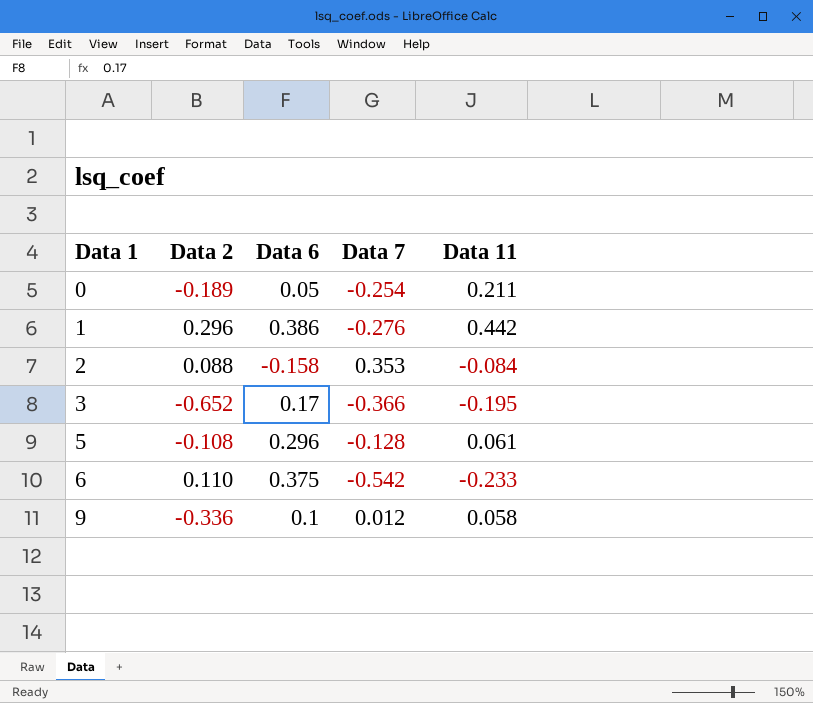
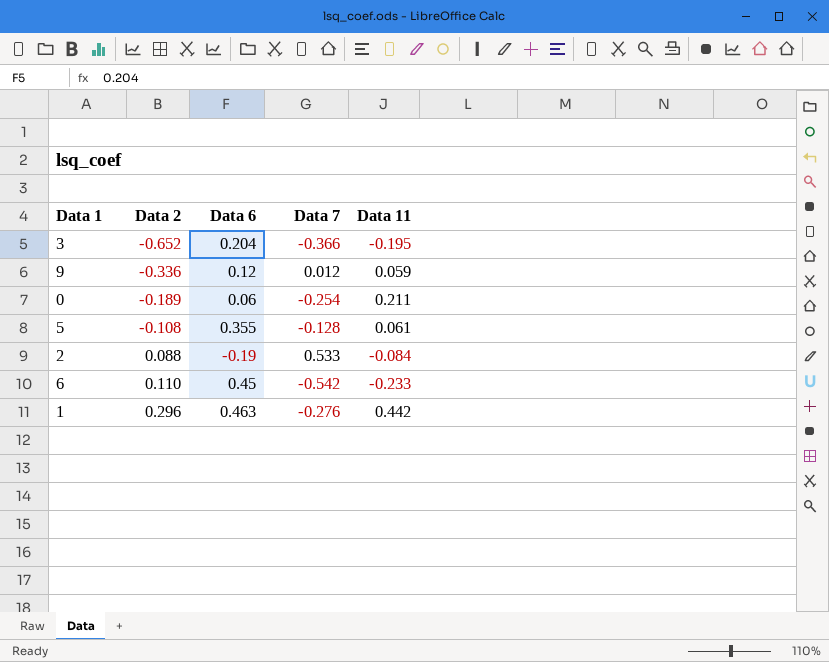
row order: Data 1 ascending -> Data 2 ascending
3 | Data 6: 0.17 -> 0.204
9 | Data 6: 0.1 -> 0.12
9 | Data 11: 0.058 -> 0.059
0 | Data 6: 0.05 -> 0.06
5 | Data 6: 0.296 -> 0.355
2 | Data 6: -0.158 -> -0.19
2 | Data 7: 0.353 -> 0.533
6 | Data 6: 0.375 -> 0.45
1 | Data 6: 0.386 -> 0.463

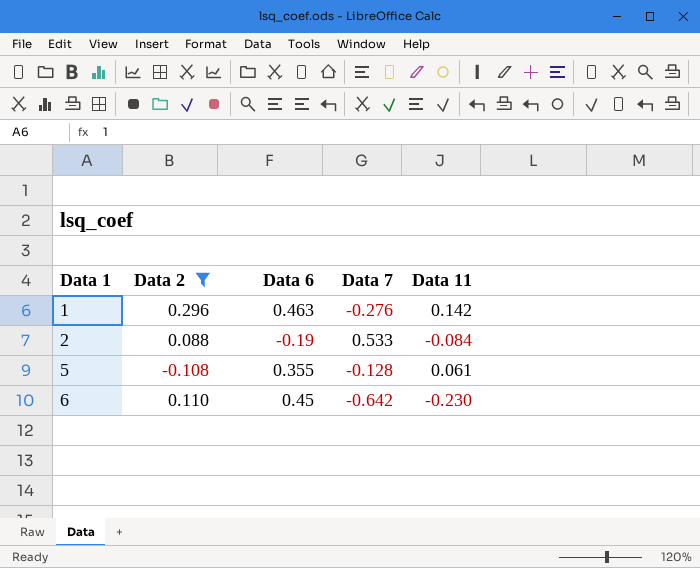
filter: none -> Data 2 >= -0.108
row order: Data 2 ascending -> Data 1 ascending
1 | Data 11: 0.442 -> 0.142
6 | Data 7: -0.542 -> -0.642
6 | Data 11: -0.233 -> -0.230

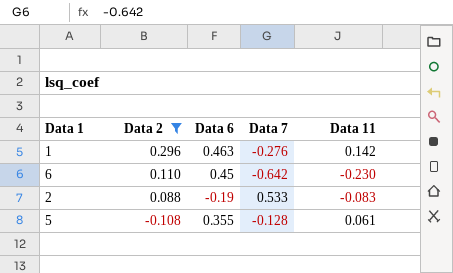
row order: Data 1 ascending -> Data 2 descending
2 | Data 11: -0.084 -> -0.083

